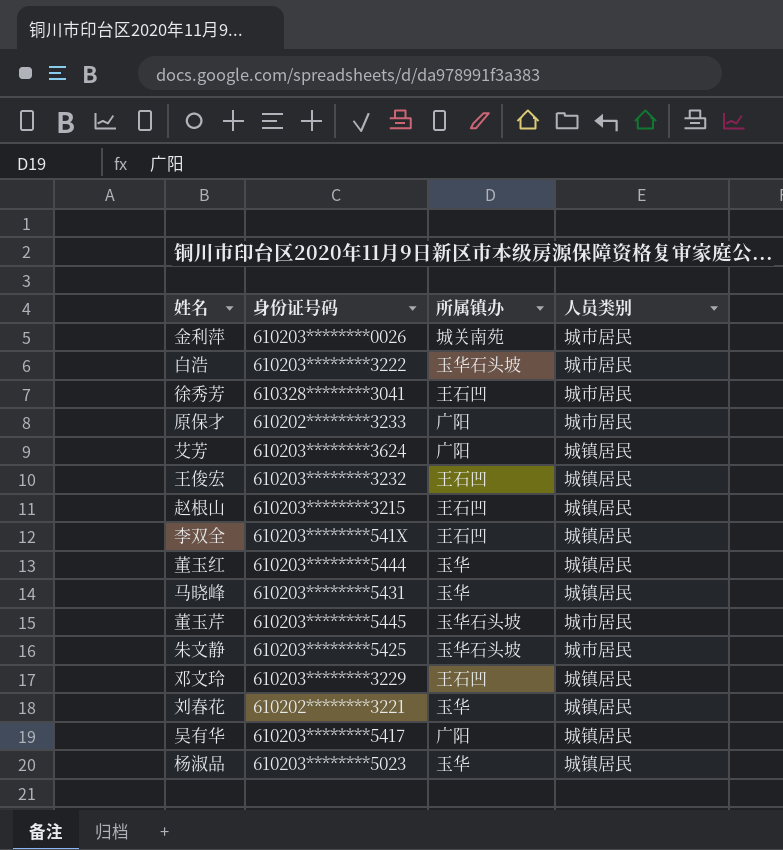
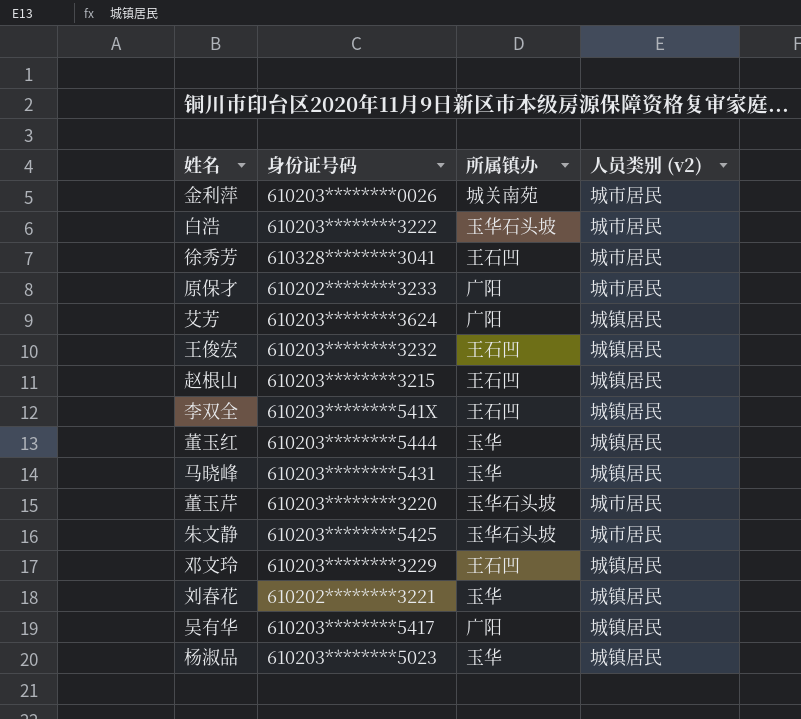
column name: 人员类别 -> 人员类别 (v2)
董玉芹 | 身份证号码: 610203********5445 -> 610203********3220

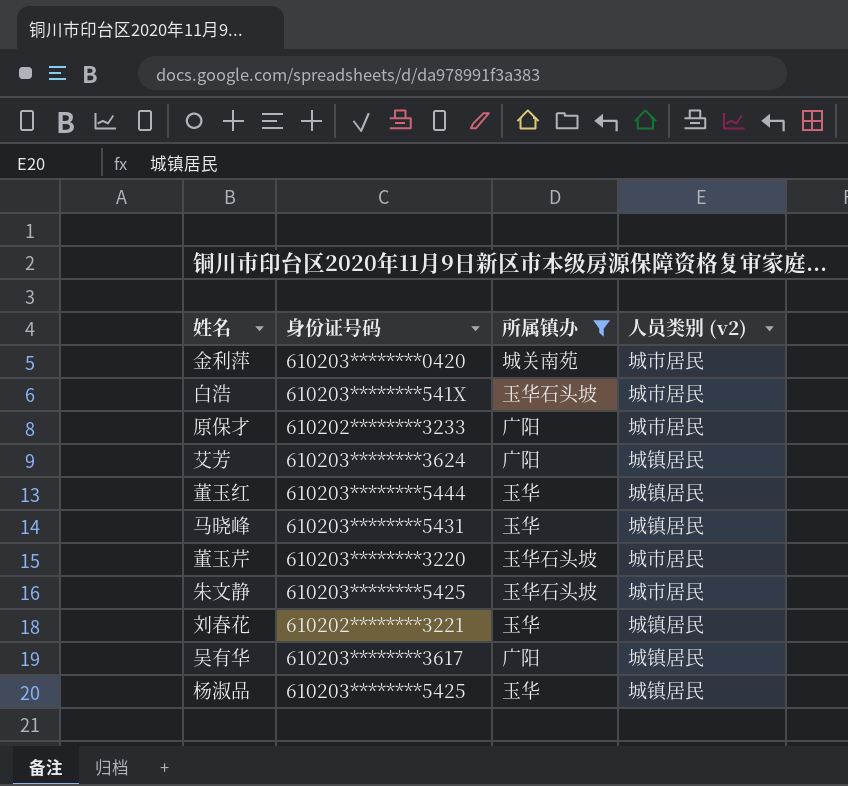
filter: none -> 所属镇办 != 王石凹
金利萍 | 身份证号码: 610203********0026 -> 610203********0420
白浩 | 身份证号码: 610203********3222 -> 610203********541X
吴有华 | 身份证号码: 610203********5417 -> 610203********3617
杨淑品 | 身份证号码: 610203********5023 -> 610203********5425

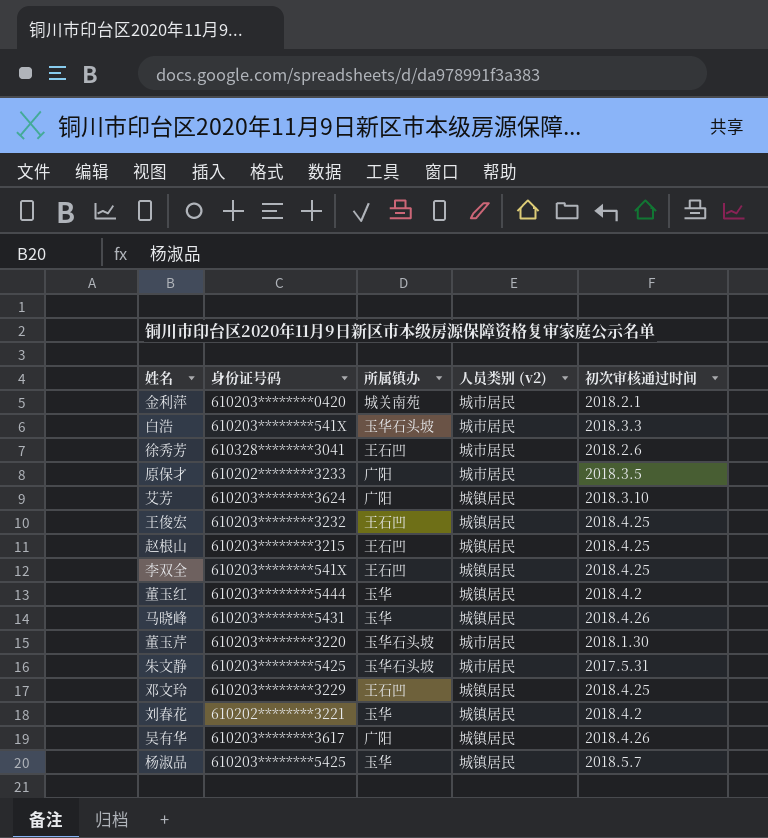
filter: 所属镇办 != 王石凹 -> none
column 初次审核通过时间 | position: none -> 5

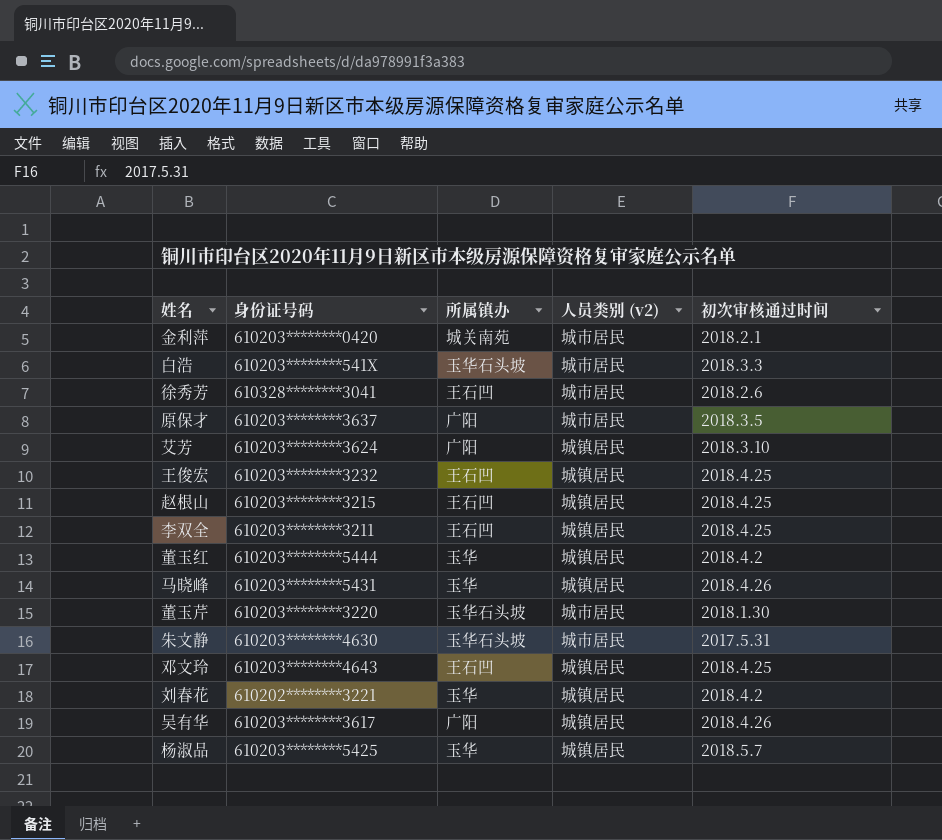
原保才 | 身份证号码: 610202********3233 -> 610203********3637
李双全 | 身份证号码: 610203********541X -> 610203********3211
朱文静 | 身份证号码: 610203********5425 -> 610203********4630
邓文玲 | 身份证号码: 610203********3229 -> 610203********4643

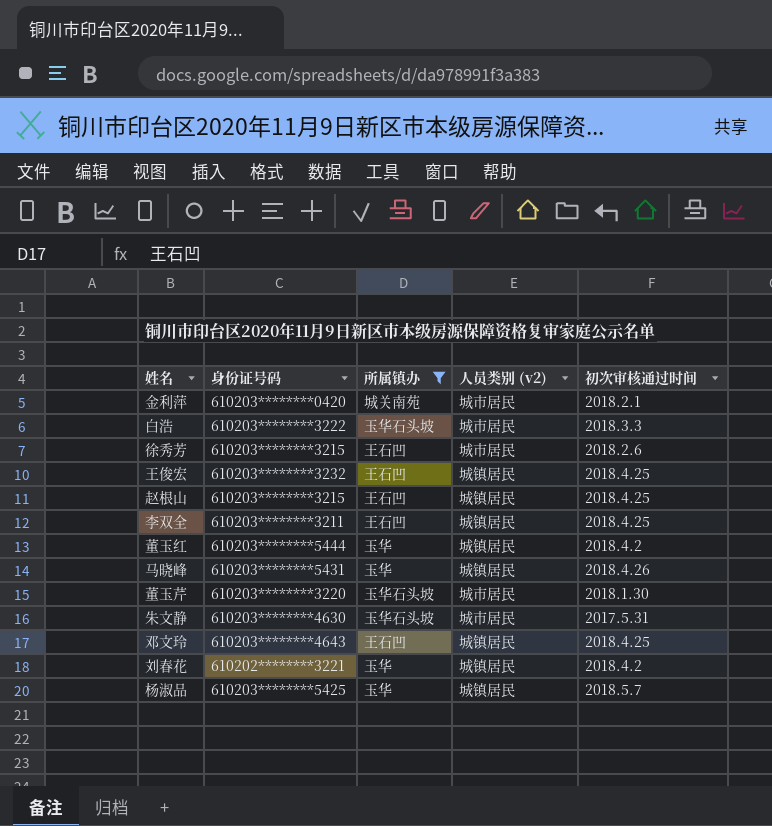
filter: none -> 所属镇办 != 广阳
白浩 | 身份证号码: 610203********541X -> 610203********3222
徐秀芳 | 身份证号码: 610328********3041 -> 610203********3215

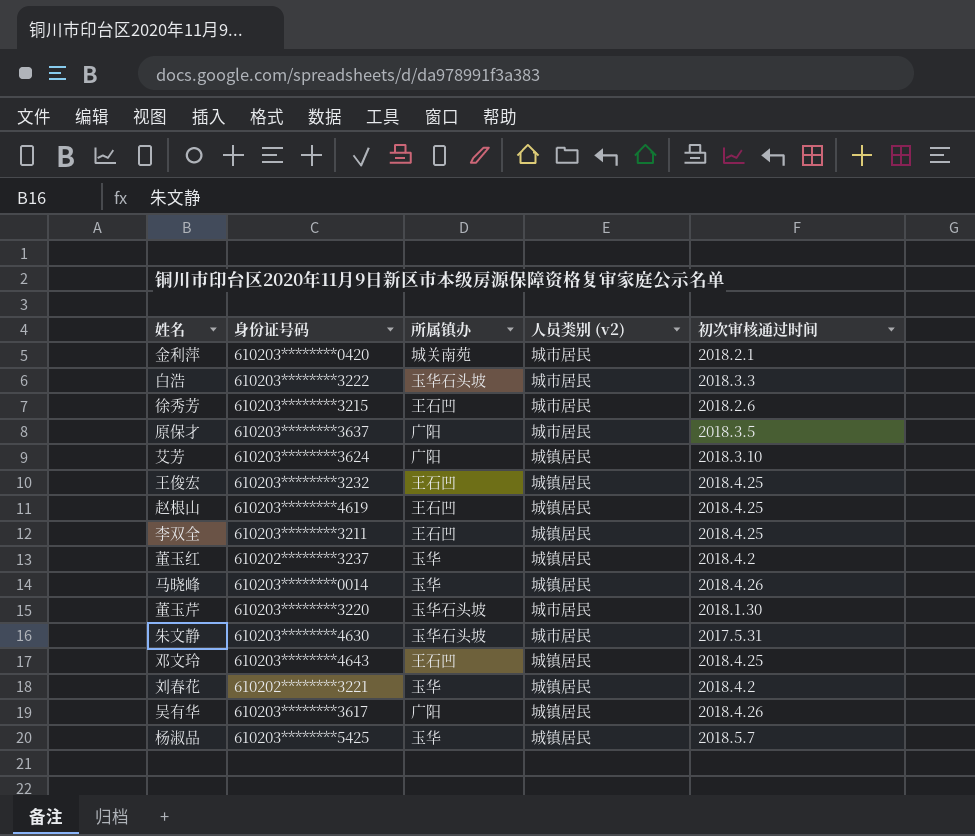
filter: 所属镇办 != 广阳 -> none
赵根山 | 身份证号码: 610203********3215 -> 610203********4619
董玉红 | 身份证号码: 610203********5444 -> 610202********3237
马晓峰 | 身份证号码: 610203********5431 -> 610203********0014

